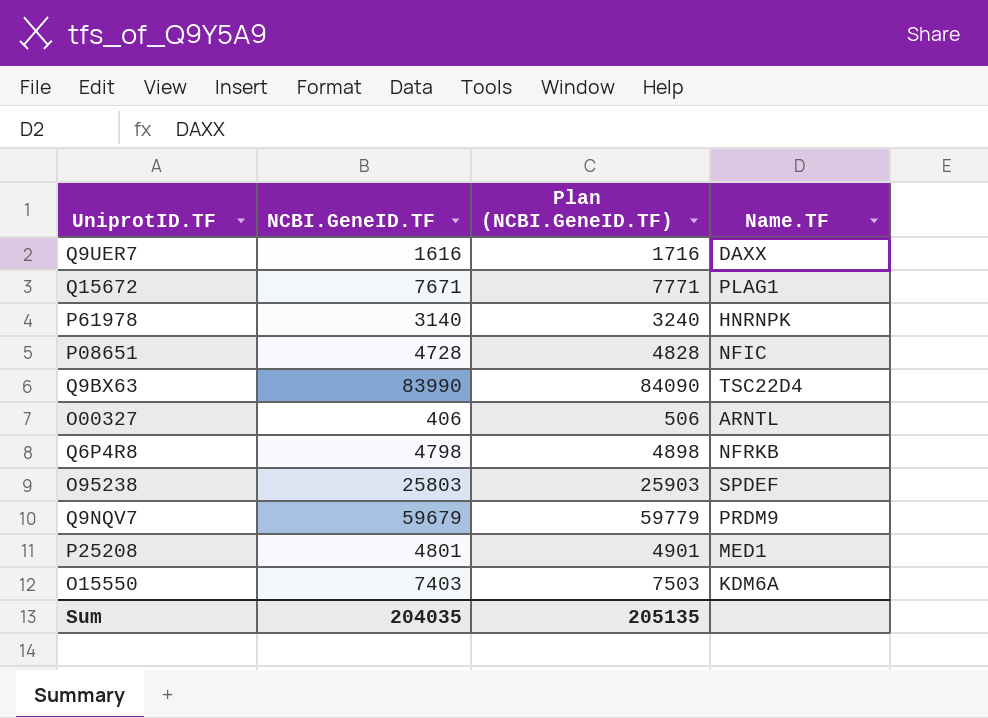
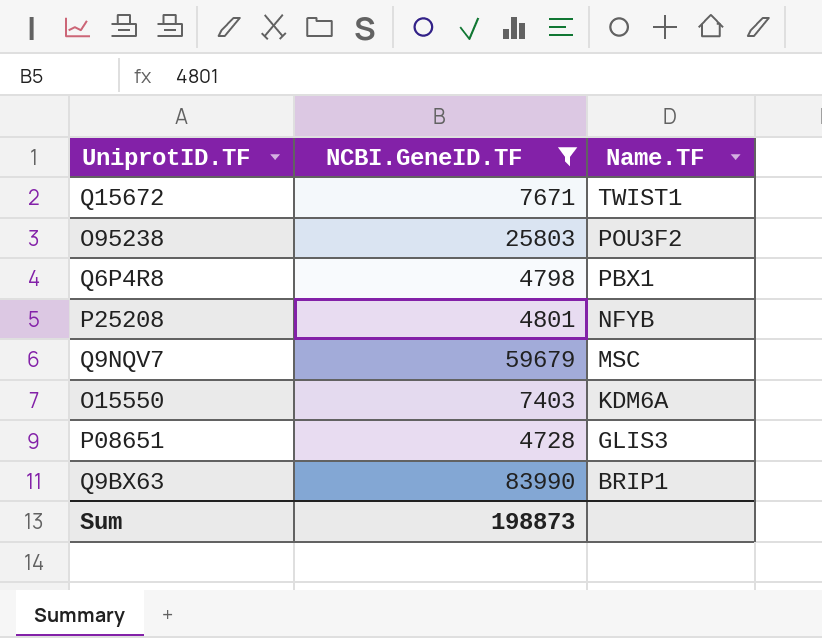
filter: none -> NCBI.GeneID.TF >= 4728
row order: none -> Name.TF descending
column Plan (NCBI.GeneID.TF) | formula: [NCBI.GeneID.TF] + 100 -> none
Q15672 | Name.TF: PLAG1 -> TWIST1
O95238 | Name.TF: SPDEF -> POU3F2
Q6P4R8 | Name.TF: NFRKB -> PBX1
P25208 | Name.TF: MED1 -> NFYB
Q9NQV7 | Name.TF: PRDM9 -> MSC
P08651 | Name.TF: NFIC -> GLIS3
Q9BX63 | Name.TF: TSC22D4 -> BRIP1
Sum | NCBI.GeneID.TF: 204035 -> 198873

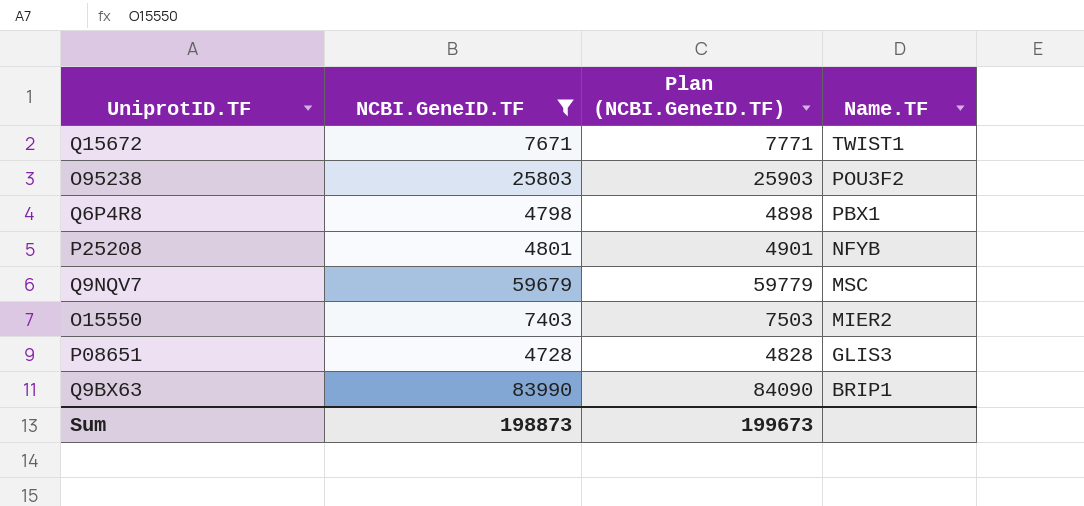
column Plan (NCBI.GeneID.TF) | formula: none -> [NCBI.GeneID.TF] + 100
O15550 | Name.TF: KDM6A -> MIER2

